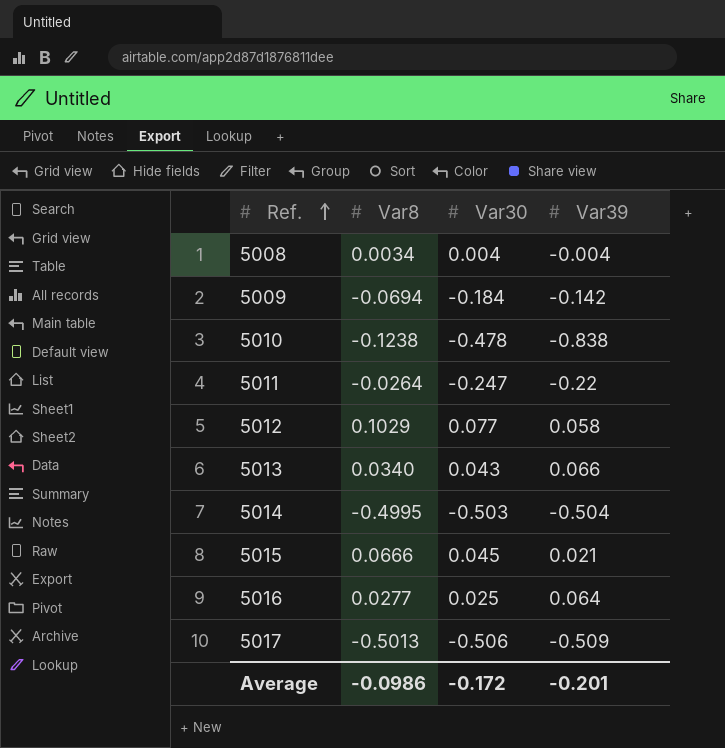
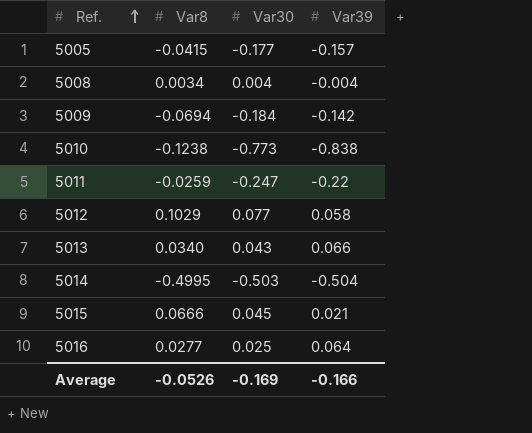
row 5017: -0.5013 | -0.506 | -0.509 -> none
row 5005: none -> -0.0415 | -0.177 | -0.157
5010 | Var30: -0.478 -> -0.773
5011 | Var8: -0.0264 -> -0.0259
Average | Var8: -0.0986 -> -0.0526
Average | Var30: -0.172 -> -0.169
Average | Var39: -0.201 -> -0.166

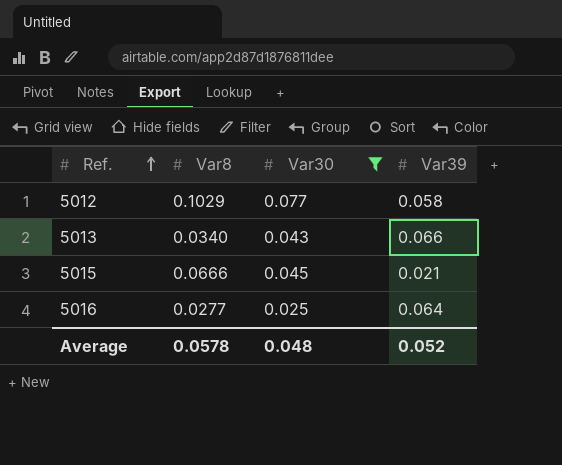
filter: none -> Var30 >= 0.025
Average | Var8: -0.0526 -> 0.0578
Average | Var30: -0.169 -> 0.048
Average | Var39: -0.166 -> 0.052

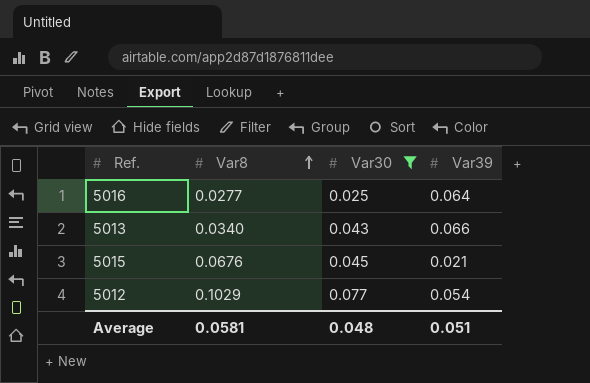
row order: Ref. ascending -> Var8 ascending
5015 | Var8: 0.0666 -> 0.0676
5012 | Var39: 0.058 -> 0.054
Average | Var8: 0.0578 -> 0.0581
Average | Var39: 0.052 -> 0.051

